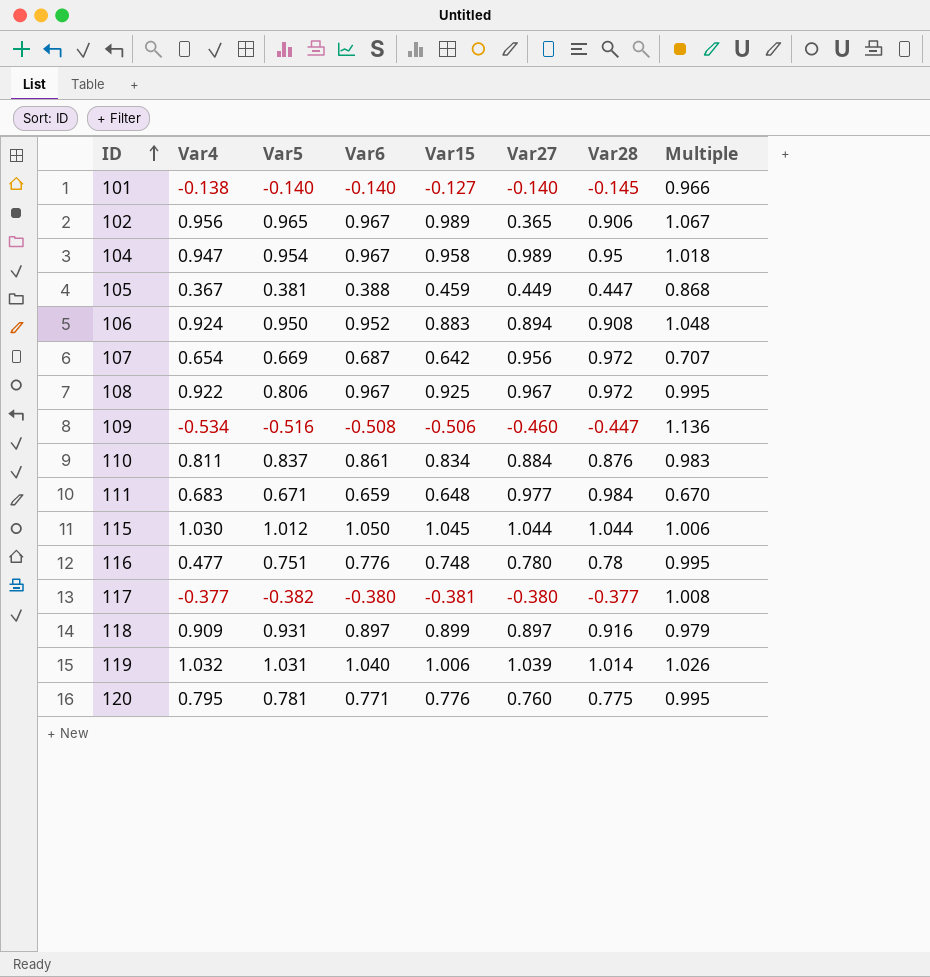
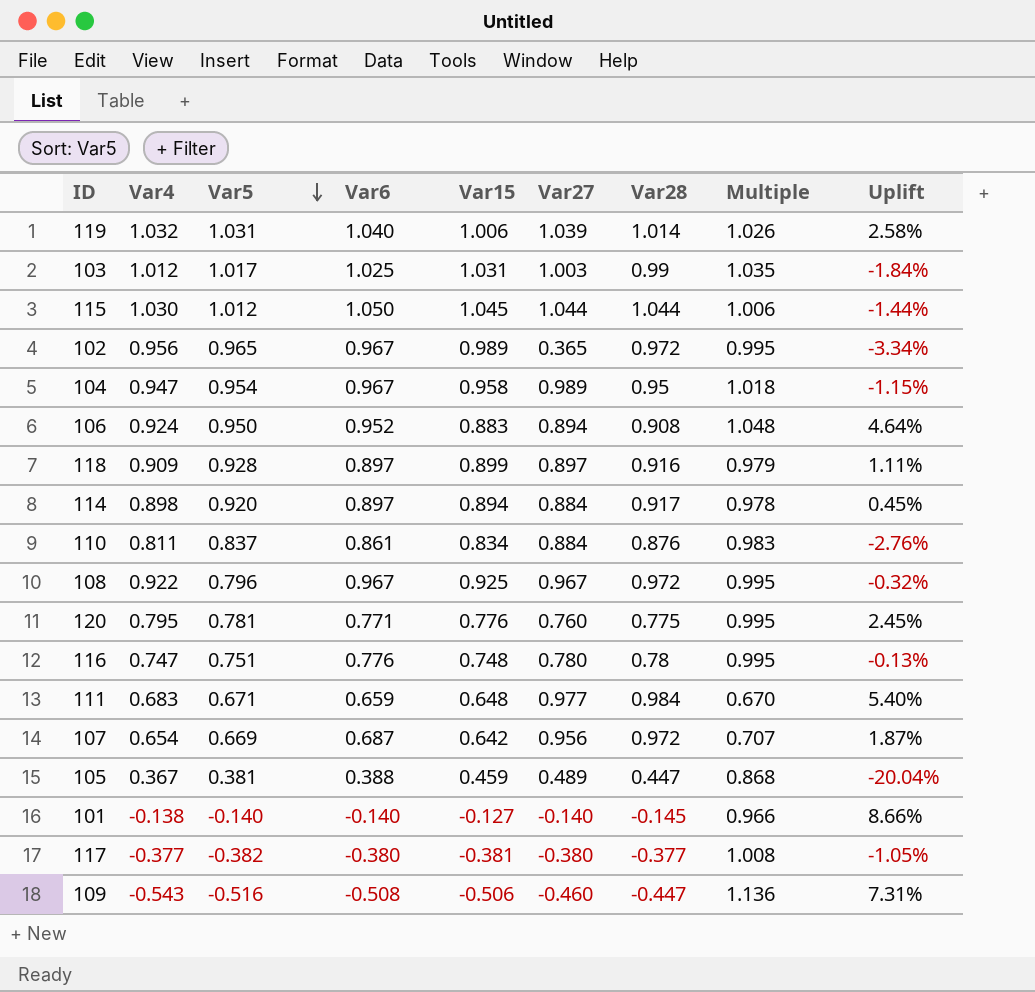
row order: ID ascending -> Var5 descending
column Uplift | formula: none -> ([Var4] - [Var15]) / [Var15]
row 103: none -> 1.012 | 1.017 | 1.025 | 1.031 | 1.003 | 0.99 | 1.035 | -1.84%
102 | Var28: 0.906 -> 0.972
102 | Multiple: 1.067 -> 0.995
118 | Var5: 0.931 -> 0.928
row 114: none -> 0.898 | 0.920 | 0.897 | 0.894 | 0.884 | 0.917 | 0.978 | 0.45%
108 | Var5: 0.806 -> 0.796
116 | Var4: 0.477 -> 0.747
105 | Var27: 0.449 -> 0.489
109 | Var4: -0.534 -> -0.543

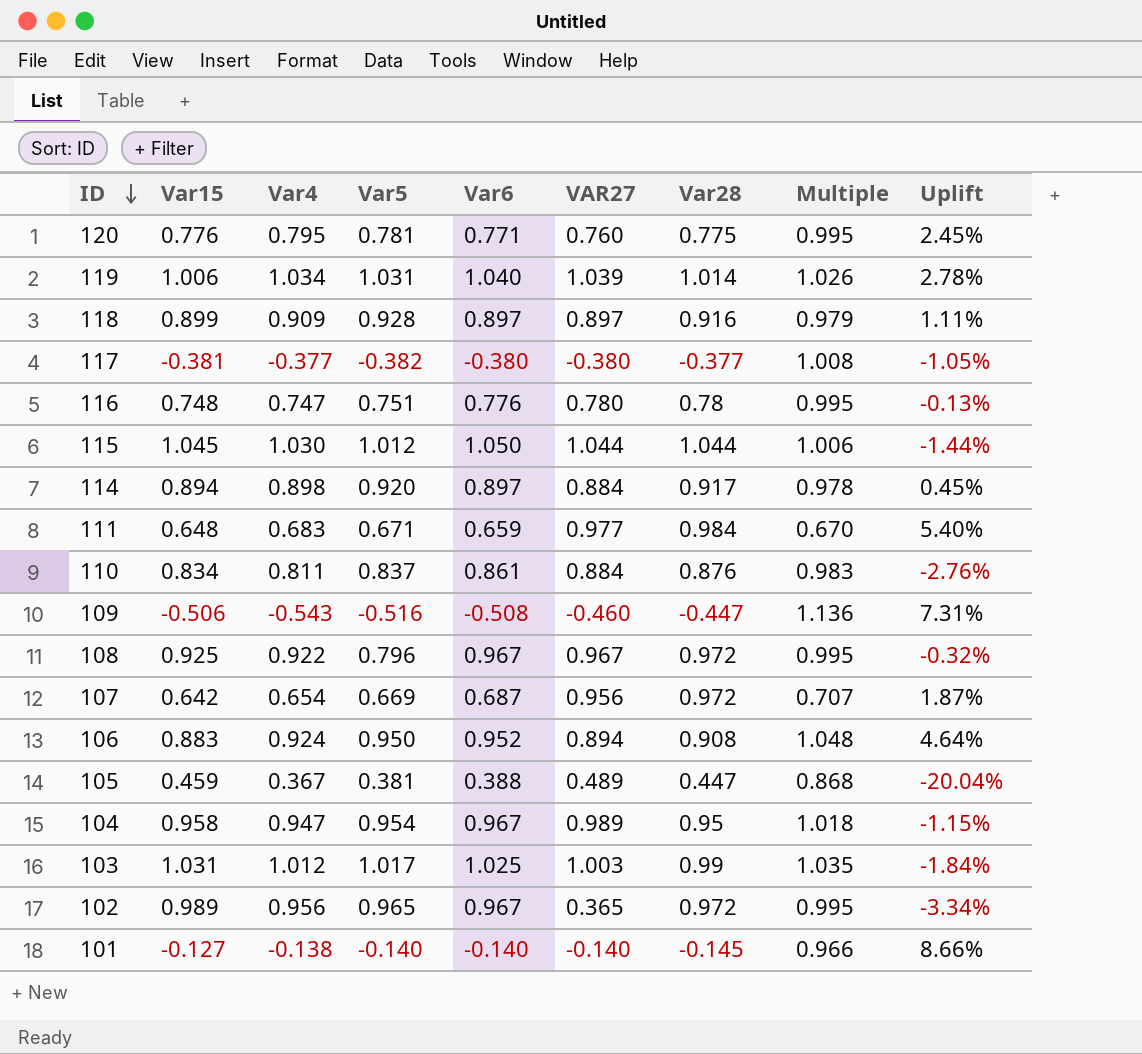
row order: Var5 descending -> ID descending
column Var15 | position: 5 -> 2
column name: Var27 -> VAR27
119 | Var4: 1.032 -> 1.034
119 | Uplift: 2.58% -> 2.78%

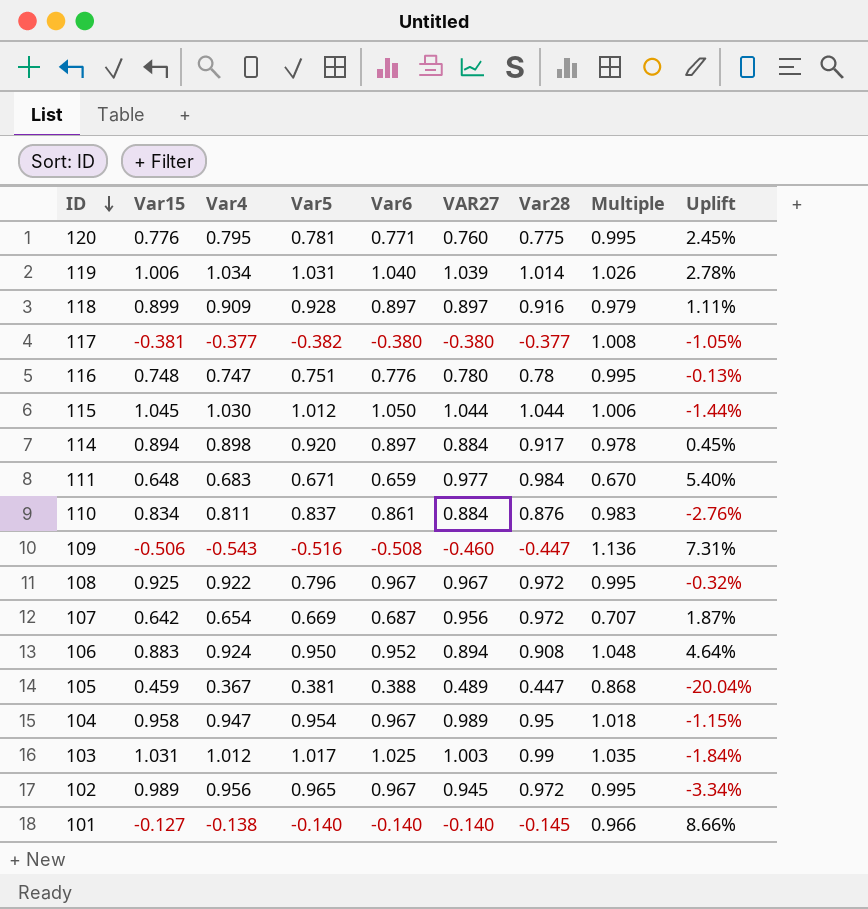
102 | VAR27: 0.365 -> 0.945

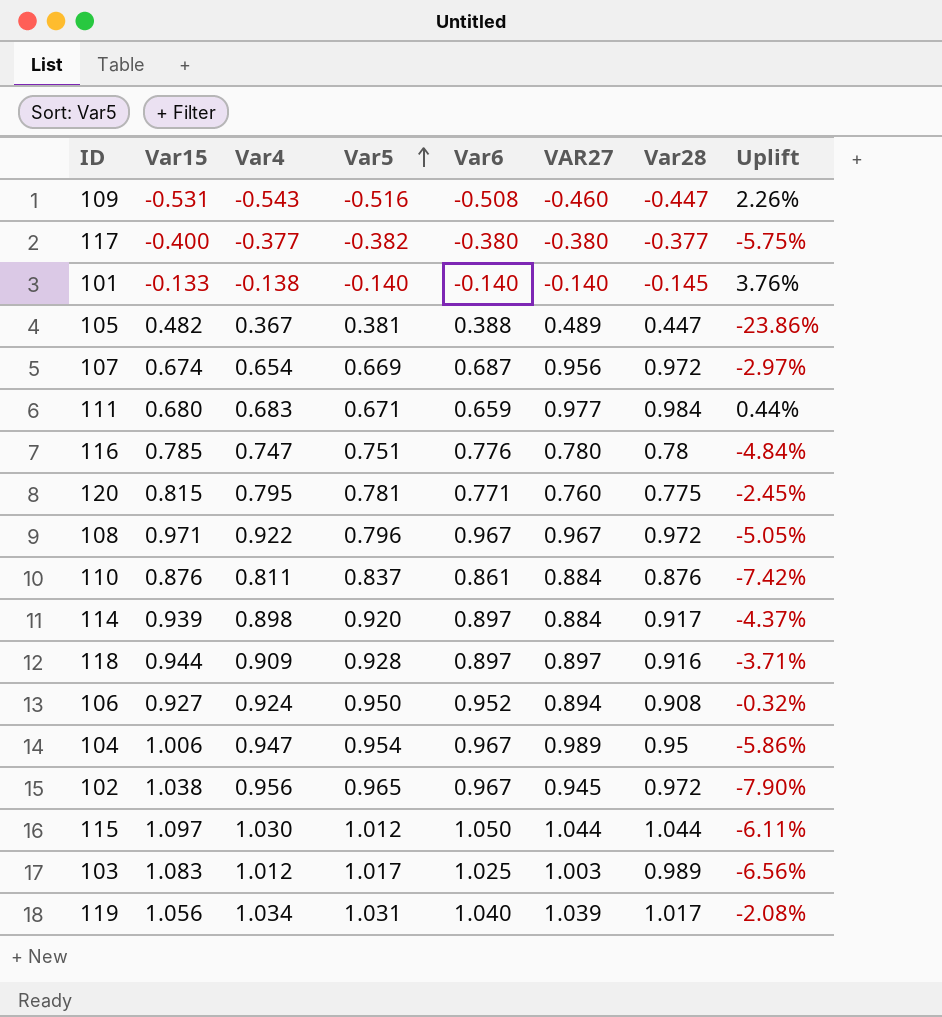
row order: ID descending -> Var5 ascending
column Multiple | formula: [Var6] / [Var28] -> none
109 | Var15: -0.506 -> -0.531
109 | Uplift: 7.31% -> 2.26%
117 | Var15: -0.381 -> -0.400
117 | Uplift: -1.05% -> -5.75%
101 | Var15: -0.127 -> -0.133
101 | Uplift: 8.66% -> 3.76%
105 | Var15: 0.459 -> 0.482
105 | Uplift: -20.04% -> -23.86%
107 | Var15: 0.642 -> 0.674
107 | Uplift: 1.87% -> -2.97%
111 | Var15: 0.648 -> 0.680
111 | Uplift: 5.40% -> 0.44%
116 | Var15: 0.748 -> 0.785
116 | Uplift: -0.13% -> -4.84%
120 | Var15: 0.776 -> 0.815
120 | Uplift: 2.45% -> -2.45%
108 | Var15: 0.925 -> 0.971
108 | Uplift: -0.32% -> -5.05%
110 | Var15: 0.834 -> 0.876
110 | Uplift: -2.76% -> -7.42%
114 | Var15: 0.894 -> 0.939
114 | Uplift: 0.45% -> -4.37%
118 | Var15: 0.899 -> 0.944
118 | Uplift: 1.11% -> -3.71%
106 | Var15: 0.883 -> 0.927
106 | Uplift: 4.64% -> -0.32%
104 | Var15: 0.958 -> 1.006
104 | Uplift: -1.15% -> -5.86%
102 | Var15: 0.989 -> 1.038
102 | Uplift: -3.34% -> -7.90%
115 | Var15: 1.045 -> 1.097
115 | Uplift: -1.44% -> -6.11%
103 | Var15: 1.031 -> 1.083
103 | Var28: 0.99 -> 0.989
103 | Uplift: -1.84% -> -6.56%
119 | Var15: 1.006 -> 1.056
119 | Var28: 1.014 -> 1.017
119 | Uplift: 2.78% -> -2.08%

